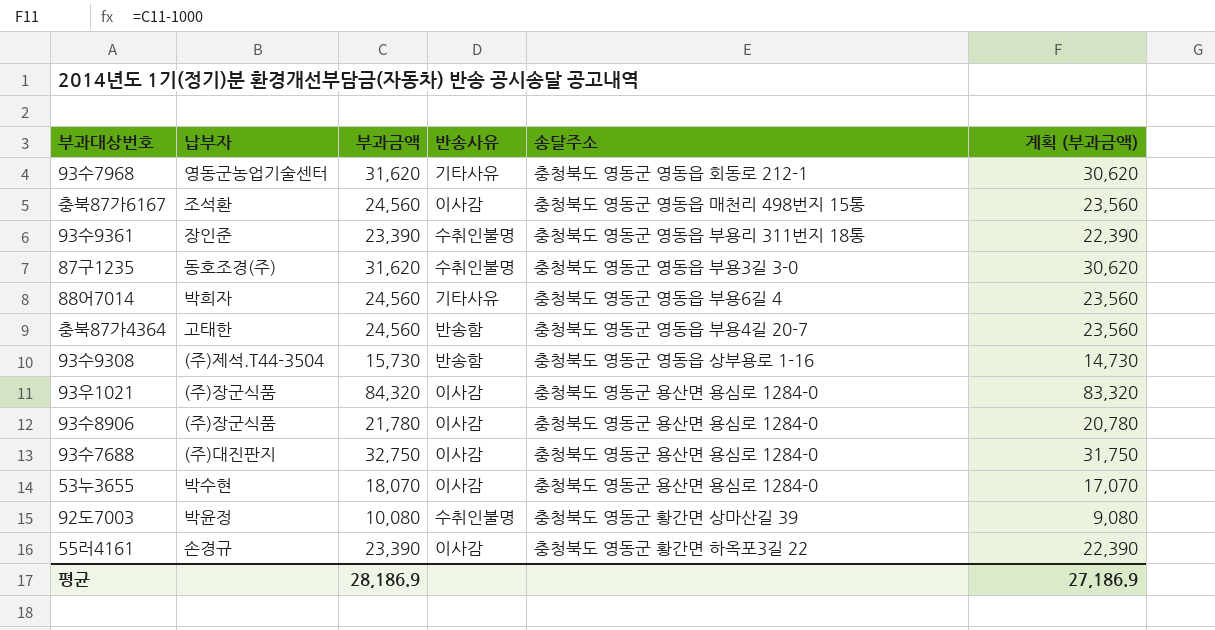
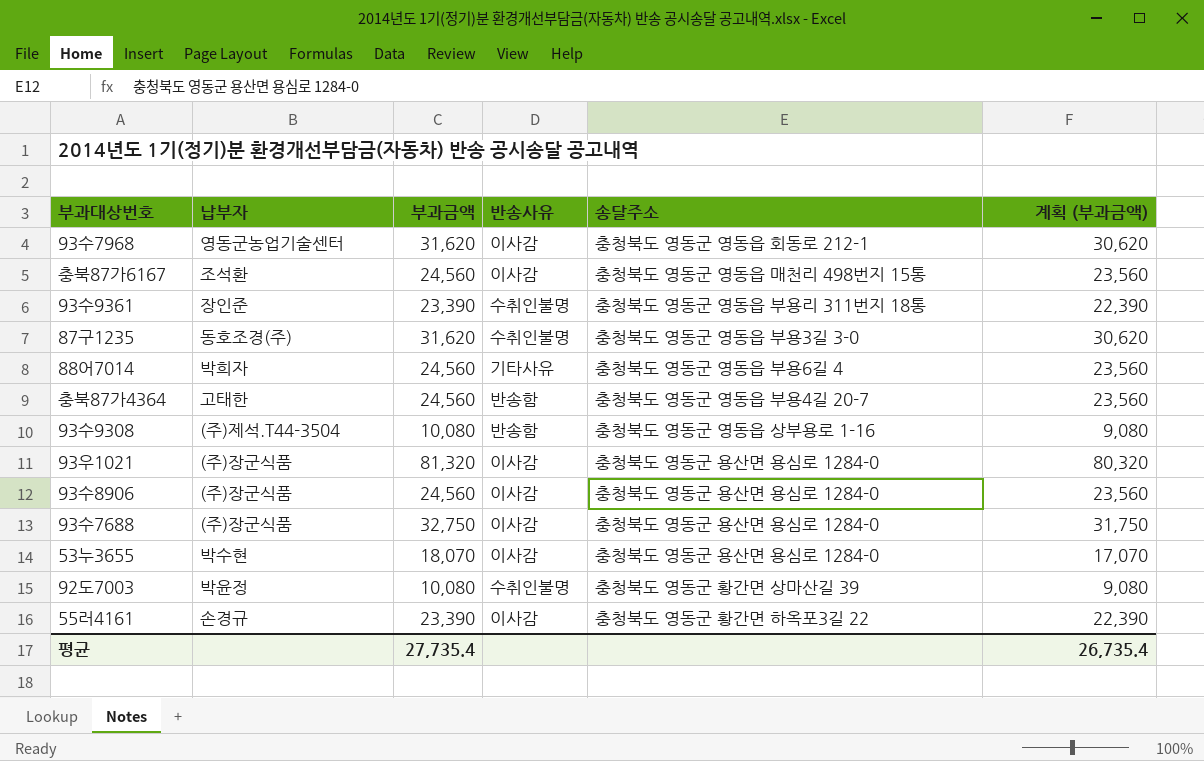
93수7968 | 반송사유: 기타사유 -> 이사감
93수9308 | 부과금액: 15,730 -> 10,080
93수9308 | 계획 (부과금액): 14,730 -> 9,080
93우1021 | 부과금액: 84,320 -> 81,320
93우1021 | 계획 (부과금액): 83,320 -> 80,320
93수8906 | 부과금액: 21,780 -> 24,560
93수8906 | 계획 (부과금액): 20,780 -> 23,560
93수7688 | 납부자: (주)대진판지 -> (주)장군식품
평균 | 부과금액: 28,186.9 -> 27,735.4
평균 | 계획 (부과금액): 27,186.9 -> 26,735.4

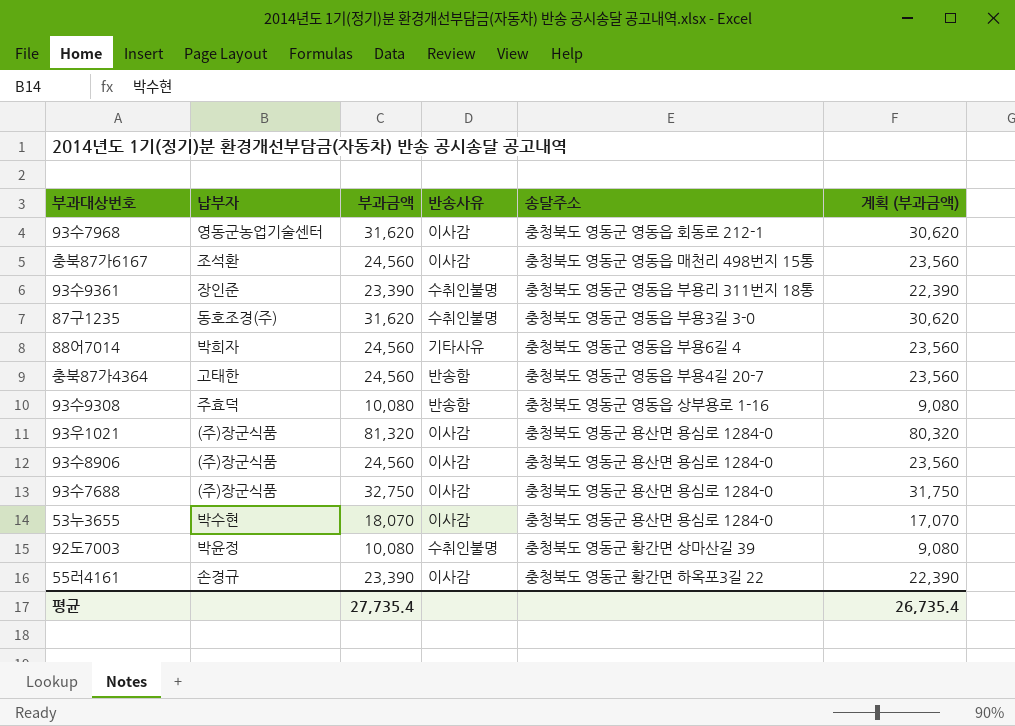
93수9308 | 납부자: (주)제석.T44-3504 -> 주효덕

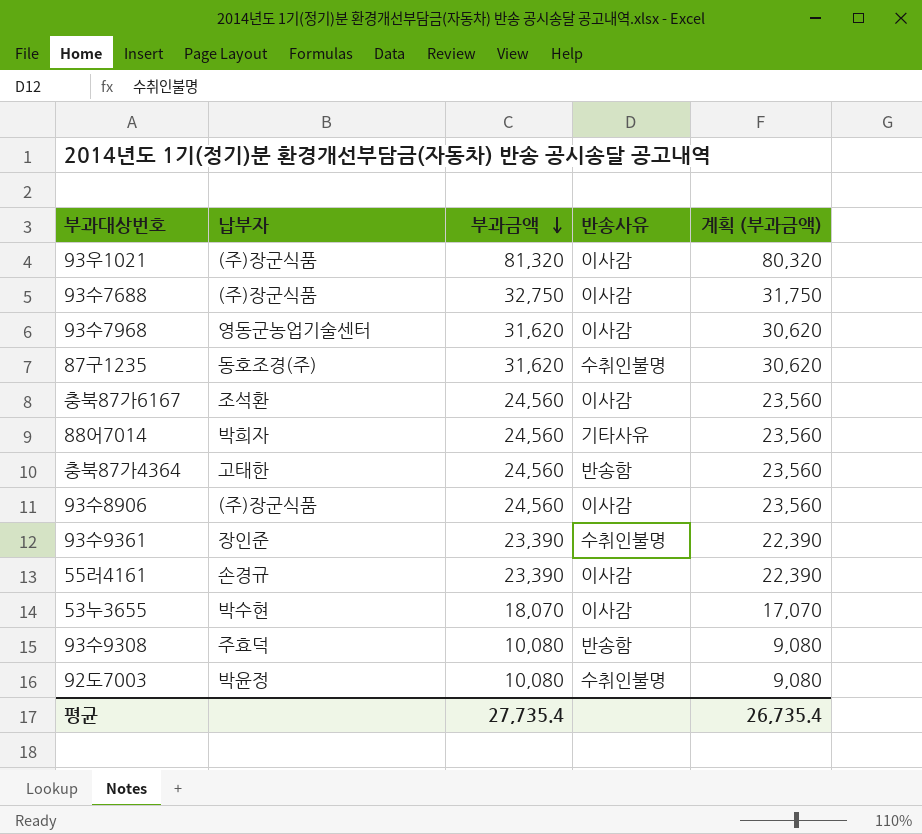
row order: none -> 부과금액 descending
column 송달주소 | position: 5 -> none

